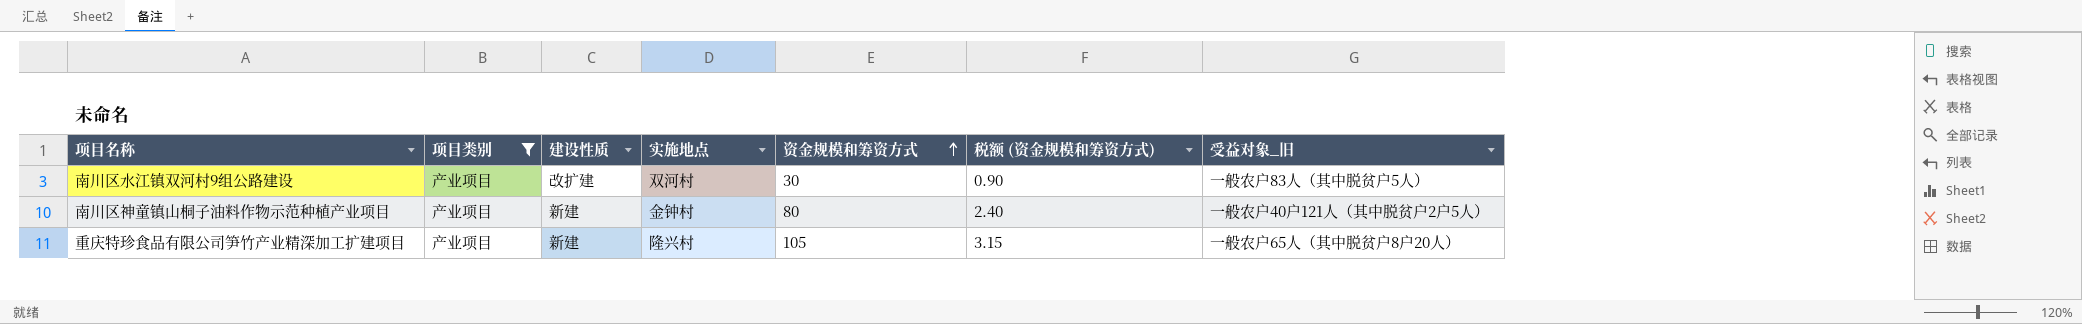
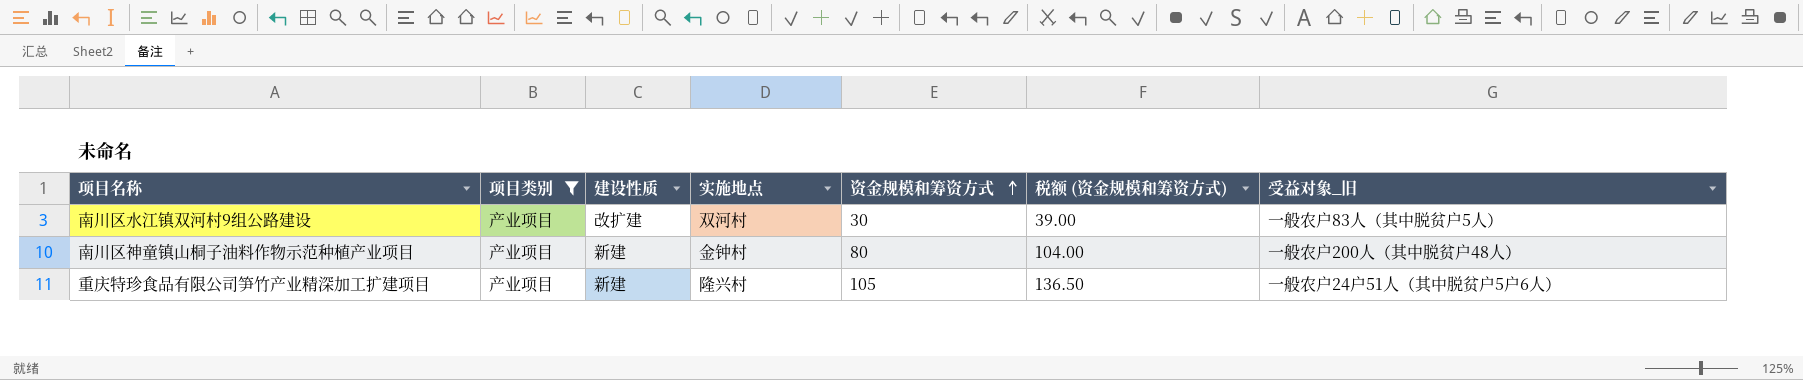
column 税额 (资金规模和筹资方式) | formula: [资金规模和筹资方式] * 0.03 -> [资金规模和筹资方式] * 1.3
南川区神童镇山桐子油料作物示范种植产业项目 | 受益对象_旧: 一般农户40户121人（其中脱贫户2户5人） -> 一般农户200人（其中脱贫户48人）
重庆特珍食品有限公司笋竹产业精深加工扩建项目 | 受益对象_旧: 一般农户65人（其中脱贫户8户20人） -> 一般农户24户51人（其中脱贫户5户6人）

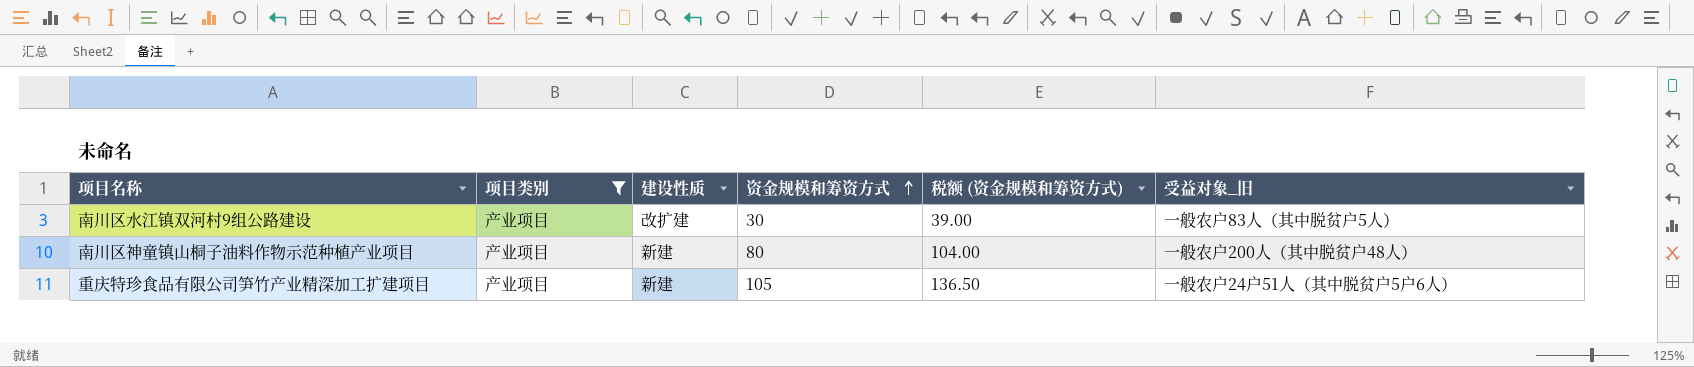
column 实施地点 | position: 4 -> none

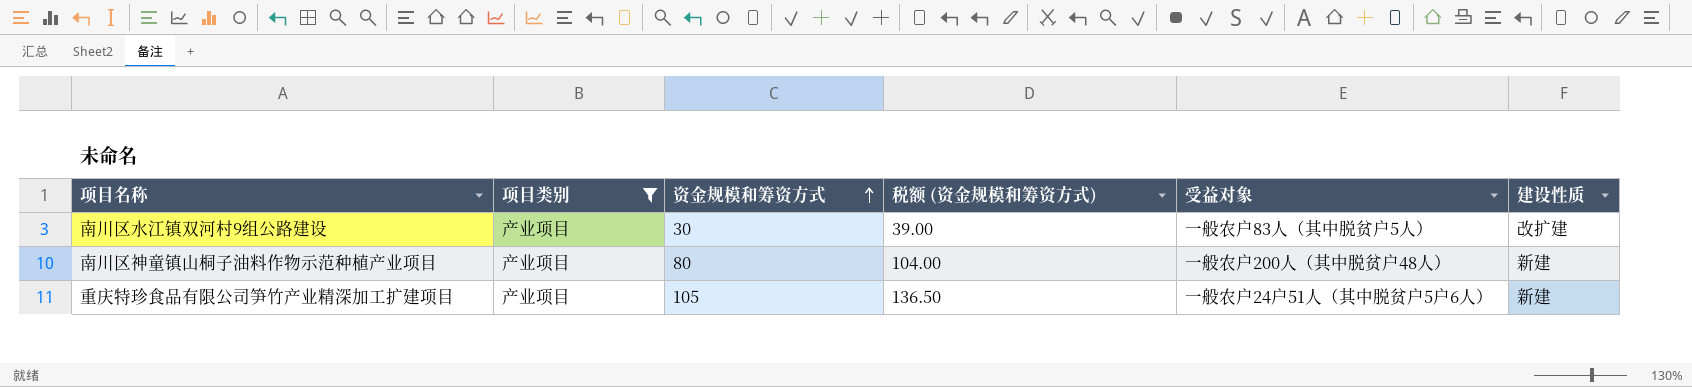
column name: 受益对象_旧 -> 受益对象
column 建设性质 | position: 3 -> 6

